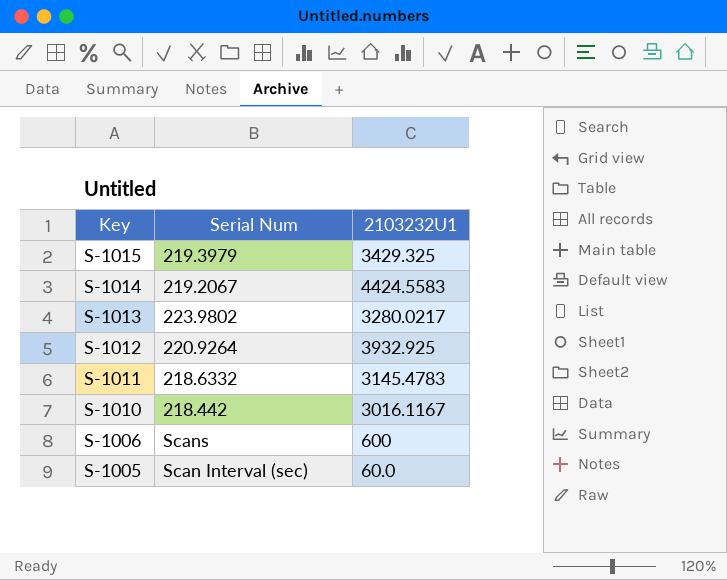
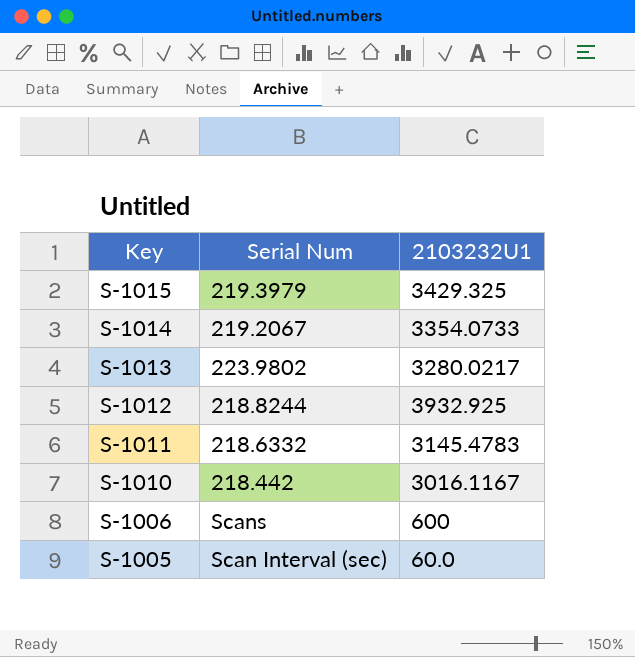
S-1014 | 2103232U1: 4424.5583 -> 3354.0733
S-1012 | Serial Num: 220.9264 -> 218.8244

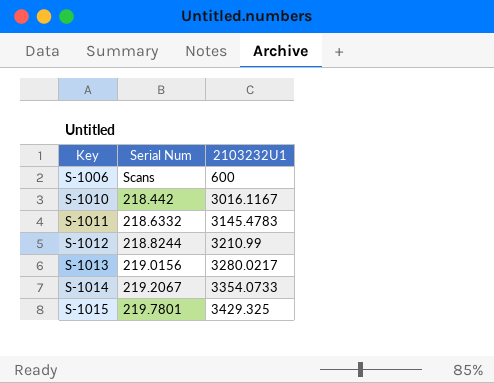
row order: Key descending -> Key ascending
row S-1005: Scan Interval (sec) | 60.0 -> none
S-1012 | 2103232U1: 3932.925 -> 3210.99
S-1013 | Serial Num: 223.9802 -> 219.0156
S-1015 | Serial Num: 219.3979 -> 219.7801

